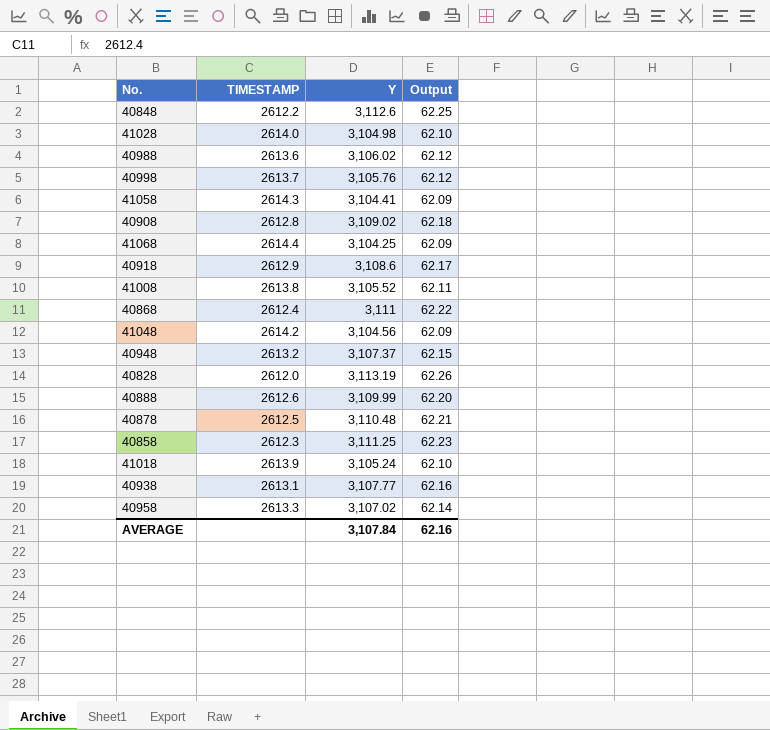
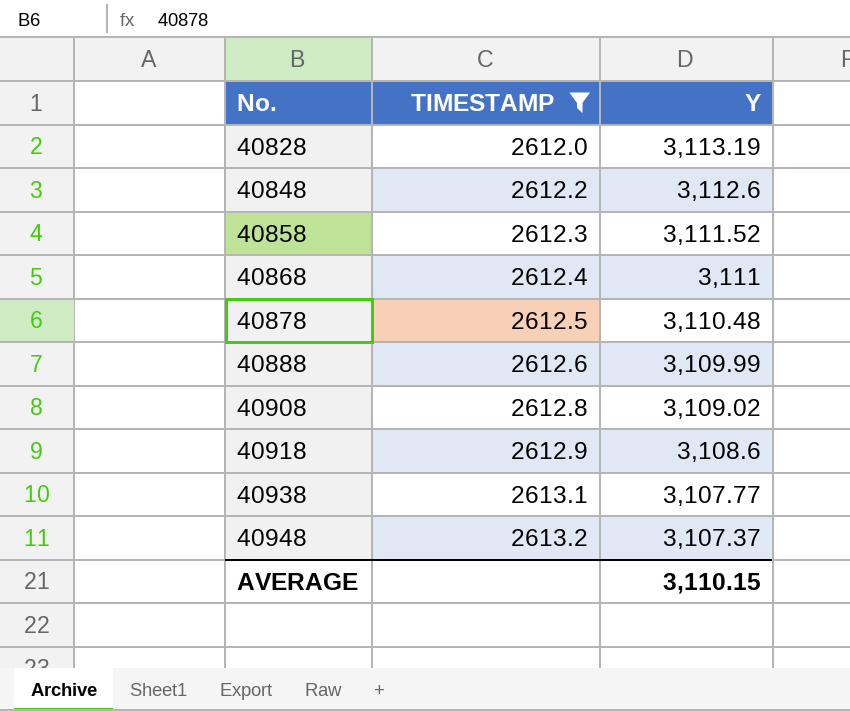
filter: none -> TIMESTAMP <= 2613.2
row order: none -> No. ascending
column Output | formula: [Y] * 0.02 -> none
40858 | Y: 3,111.25 -> 3,111.52
AVERAGE | Y: 3,107.84 -> 3,110.15

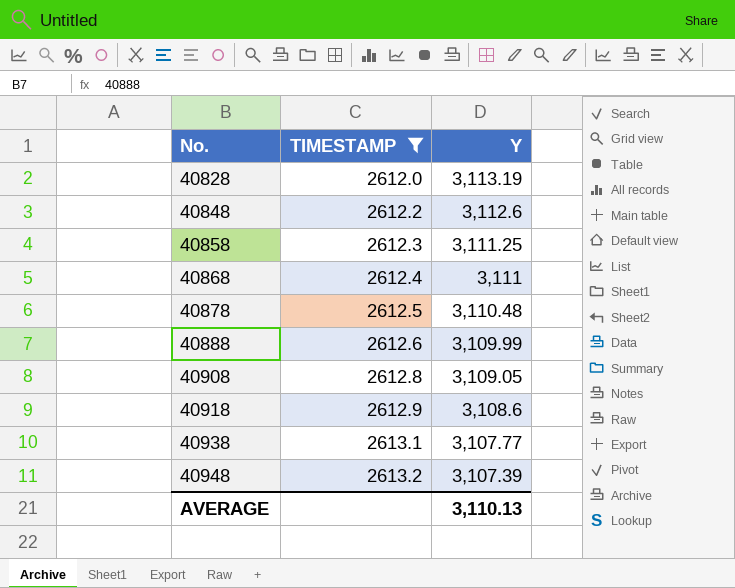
40858 | Y: 3,111.52 -> 3,111.25
40908 | Y: 3,109.02 -> 3,109.05
40948 | Y: 3,107.37 -> 3,107.39
AVERAGE | Y: 3,110.15 -> 3,110.13

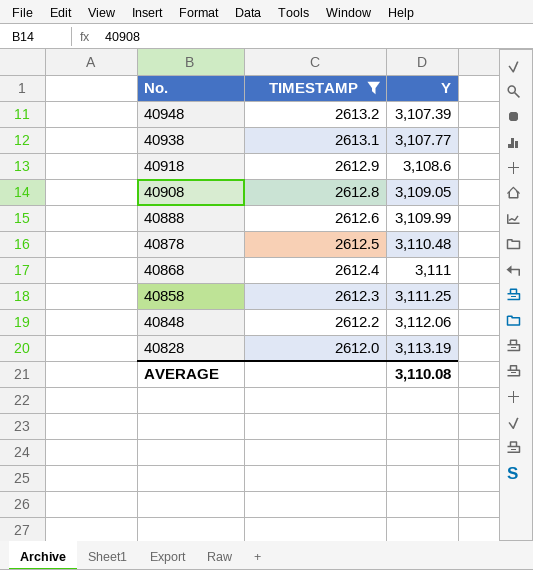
row order: No. ascending -> No. descending
40848 | Y: 3,112.6 -> 3,112.06
AVERAGE | Y: 3,110.13 -> 3,110.08

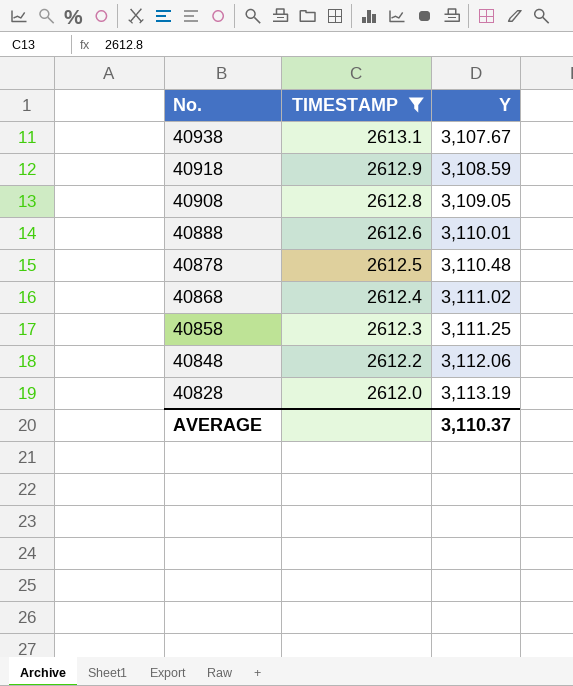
row 40948: 2613.2 | 3,107.39 -> none
40938 | Y: 3,107.77 -> 3,107.67
40918 | Y: 3,108.6 -> 3,108.59
40888 | Y: 3,109.99 -> 3,110.01
40868 | Y: 3,111 -> 3,111.02
AVERAGE | Y: 3,110.08 -> 3,110.37

